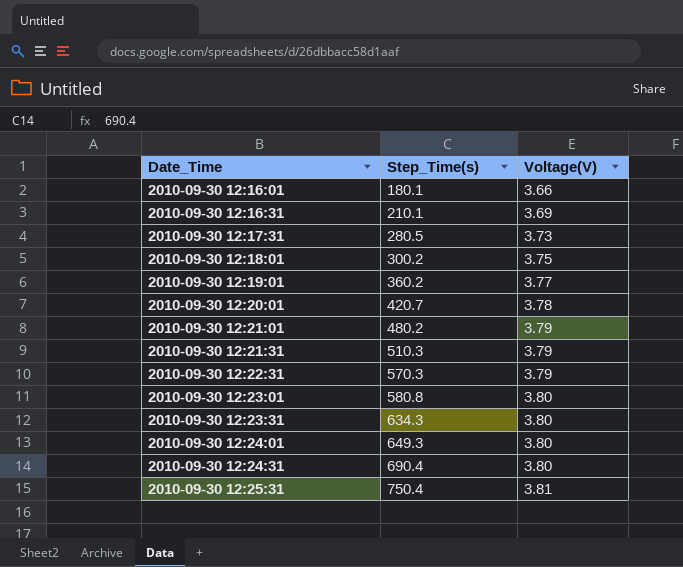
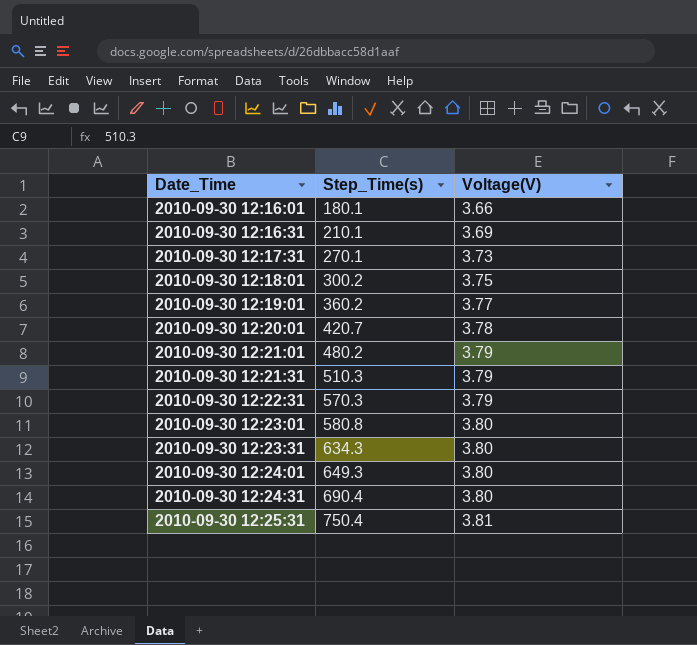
2010-09-30 12:17:31 | Step_Time(s): 280.5 -> 270.1

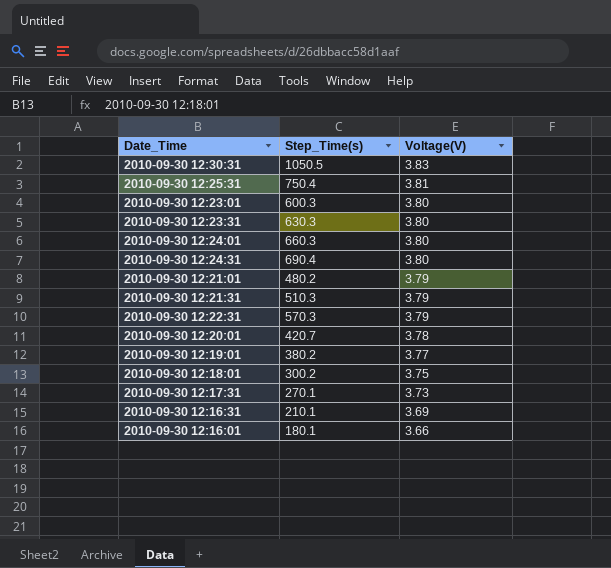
row order: Date_Time ascending -> Voltage(V) descending
row 2010-09-30 12:30:31: none -> 1050.5 | 3.83
2010-09-30 12:23:01 | Step_Time(s): 580.8 -> 600.3
2010-09-30 12:23:31 | Step_Time(s): 634.3 -> 630.3
2010-09-30 12:24:01 | Step_Time(s): 649.3 -> 660.3
2010-09-30 12:19:01 | Step_Time(s): 360.2 -> 380.2

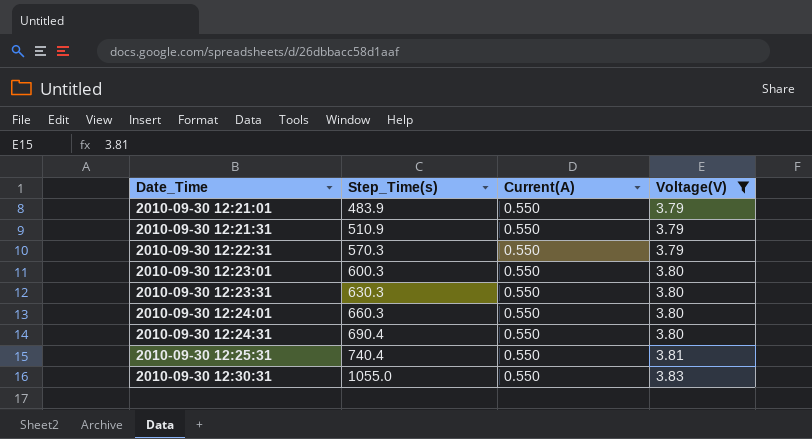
filter: none -> Voltage(V) >= 3.79
row order: Voltage(V) descending -> Date_Time ascending
column Current(A) | position: none -> 3
2010-09-30 12:21:01 | Step_Time(s): 480.2 -> 483.9
2010-09-30 12:21:31 | Step_Time(s): 510.3 -> 510.9
2010-09-30 12:25:31 | Step_Time(s): 750.4 -> 740.4
2010-09-30 12:30:31 | Step_Time(s): 1050.5 -> 1055.0

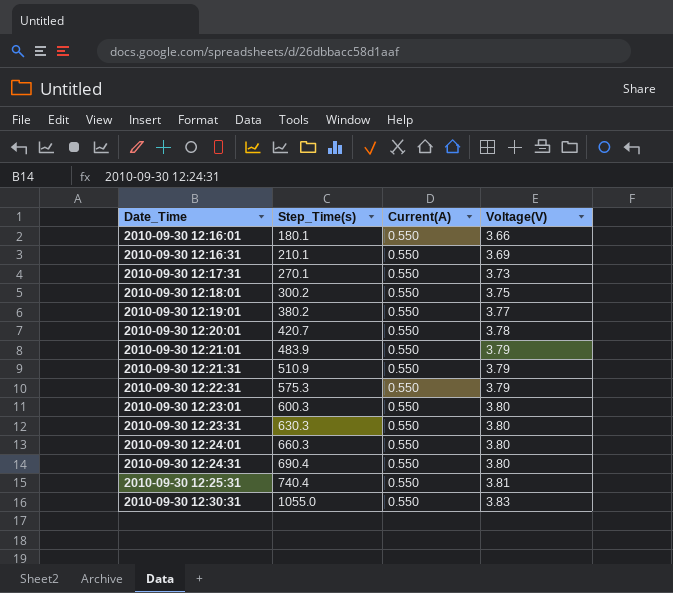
filter: Voltage(V) >= 3.79 -> none
2010-09-30 12:22:31 | Step_Time(s): 570.3 -> 575.3

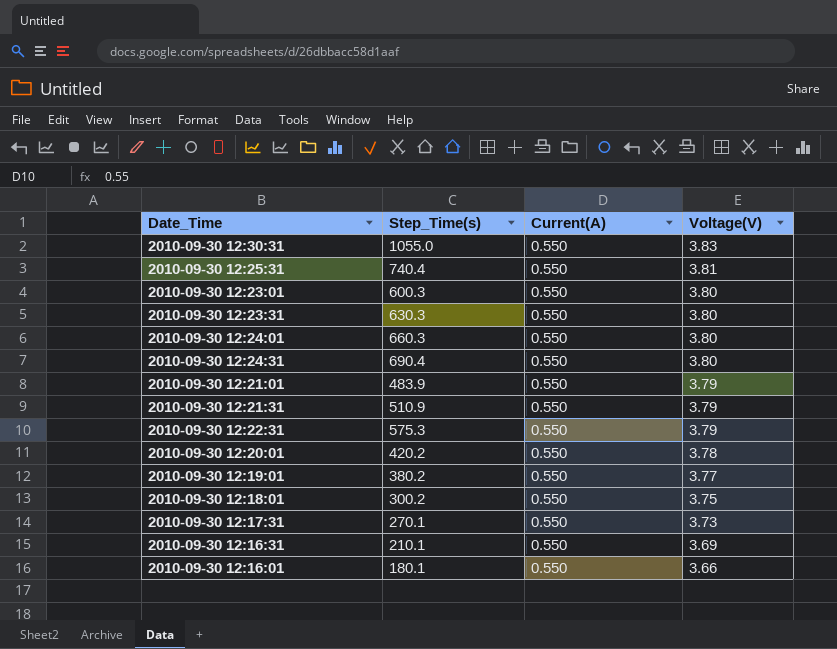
row order: Date_Time ascending -> Voltage(V) descending
2010-09-30 12:20:01 | Step_Time(s): 420.7 -> 420.2

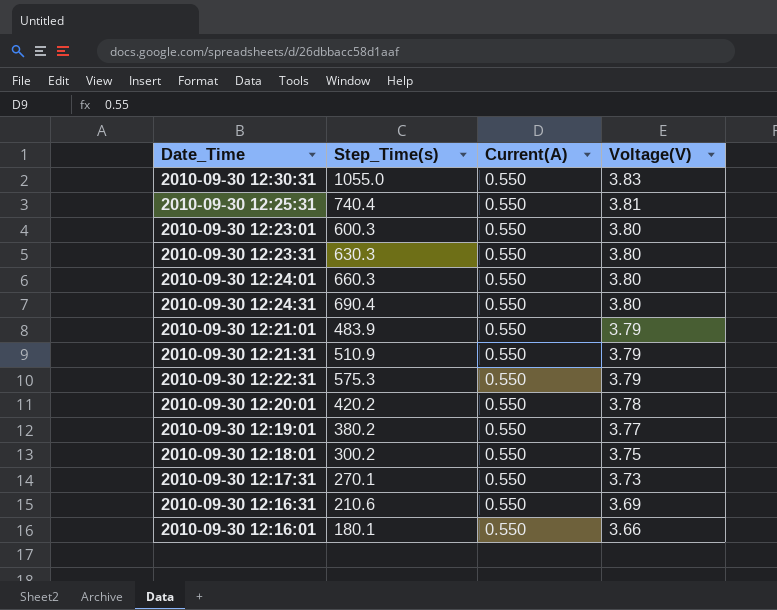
2010-09-30 12:16:31 | Step_Time(s): 210.1 -> 210.6

